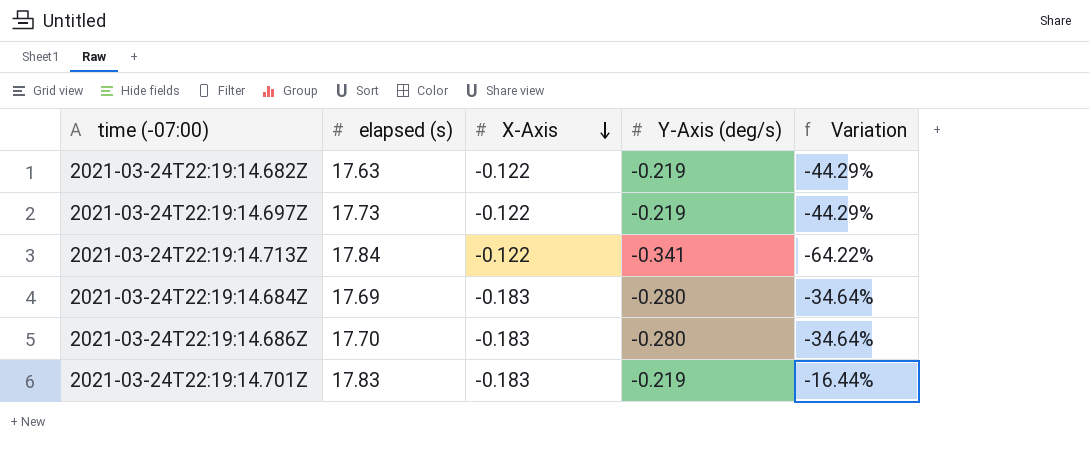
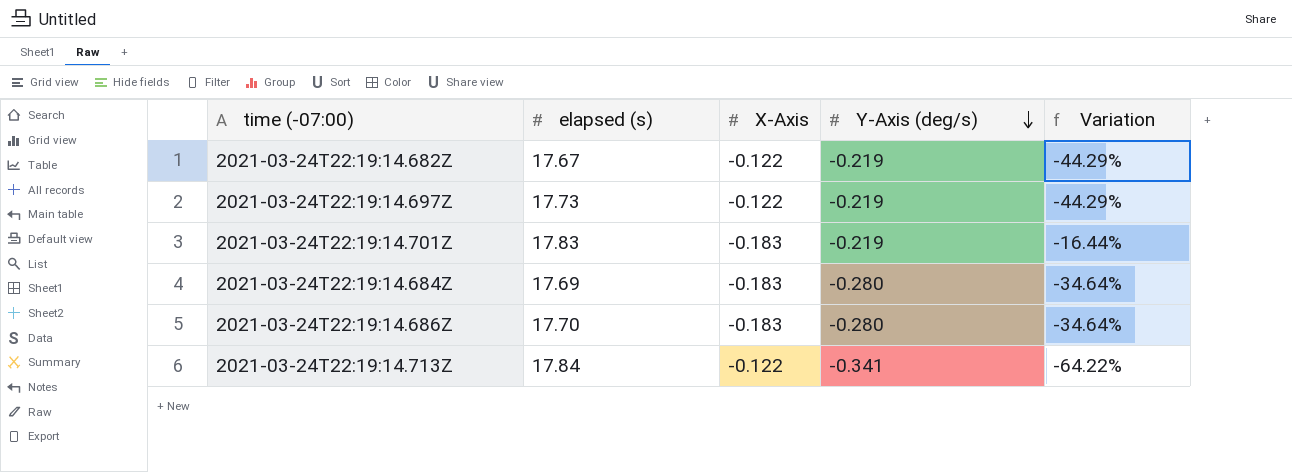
row order: X-Axis descending -> Y-Axis (deg/s) descending
2021-03-24T22:19:14.682Z | elapsed (s): 17.63 -> 17.67

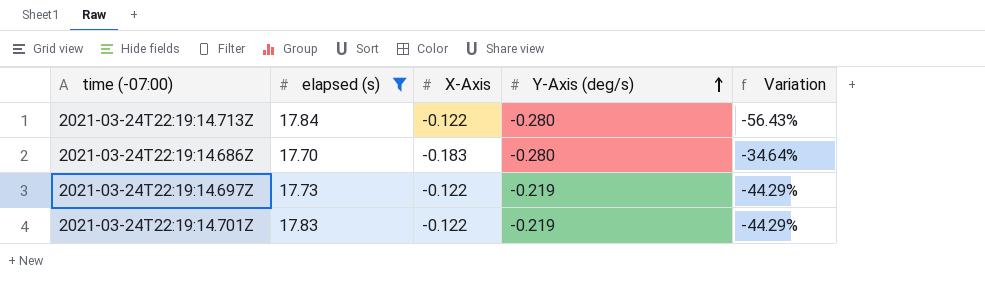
filter: none -> elapsed (s) >= 17.70
row order: Y-Axis (deg/s) descending -> Y-Axis (deg/s) ascending
2021-03-24T22:19:14.713Z | Y-Axis (deg/s): -0.341 -> -0.280
2021-03-24T22:19:14.713Z | Variation: -64.22% -> -56.43%
2021-03-24T22:19:14.701Z | X-Axis: -0.183 -> -0.122
2021-03-24T22:19:14.701Z | Variation: -16.44% -> -44.29%

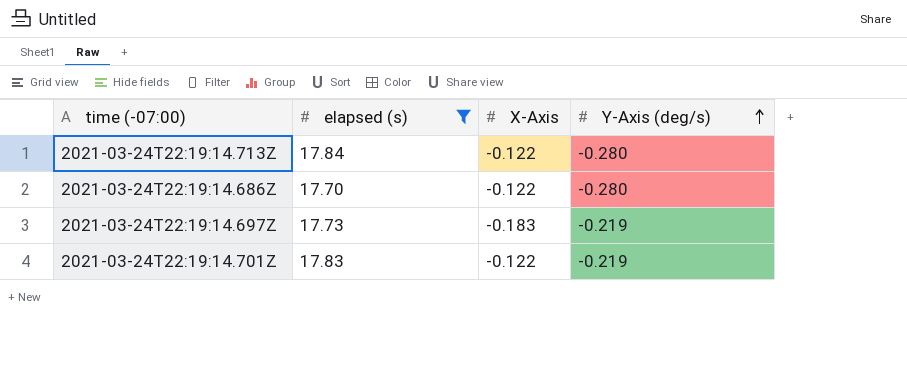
column Variation | formula: ([X-Axis] - [Y-Axis (deg/s)]) / [Y-Axis (deg/s)] -> none
2021-03-24T22:19:14.686Z | X-Axis: -0.183 -> -0.122
2021-03-24T22:19:14.697Z | X-Axis: -0.122 -> -0.183

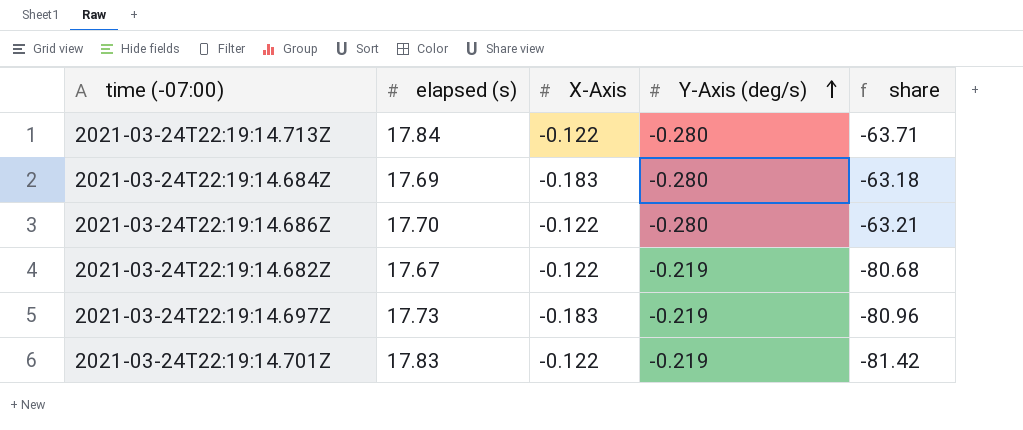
filter: elapsed (s) >= 17.70 -> none
column share | formula: none -> [elapsed (s)] / [Y-Axis (deg/s)]

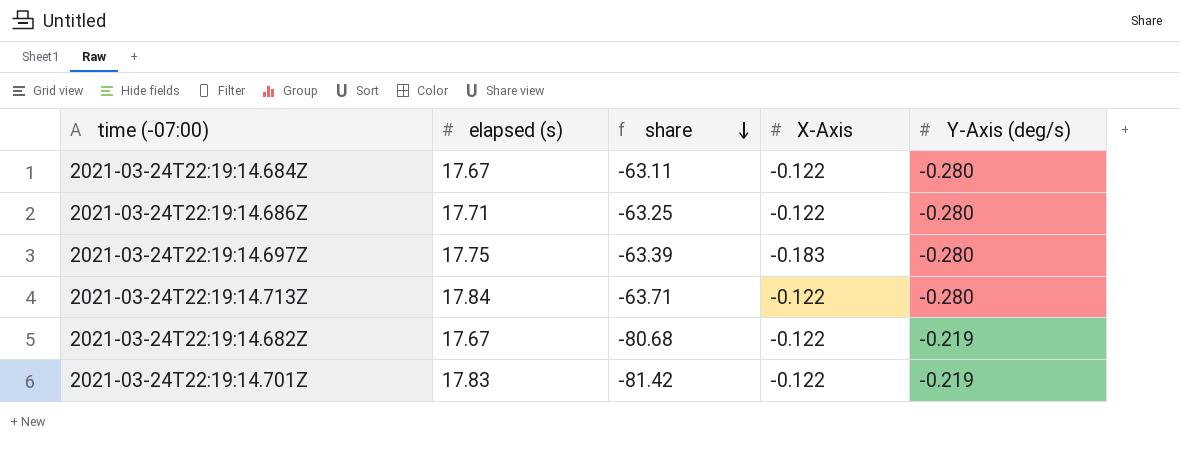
row order: Y-Axis (deg/s) ascending -> share descending
column share | position: 5 -> 3
2021-03-24T22:19:14.684Z | elapsed (s): 17.69 -> 17.67
2021-03-24T22:19:14.684Z | share: -63.18 -> -63.11
2021-03-24T22:19:14.684Z | X-Axis: -0.183 -> -0.122
2021-03-24T22:19:14.686Z | elapsed (s): 17.70 -> 17.71
2021-03-24T22:19:14.686Z | share: -63.21 -> -63.25
2021-03-24T22:19:14.697Z | elapsed (s): 17.73 -> 17.75
2021-03-24T22:19:14.697Z | share: -80.96 -> -63.39
2021-03-24T22:19:14.697Z | Y-Axis (deg/s): -0.219 -> -0.280

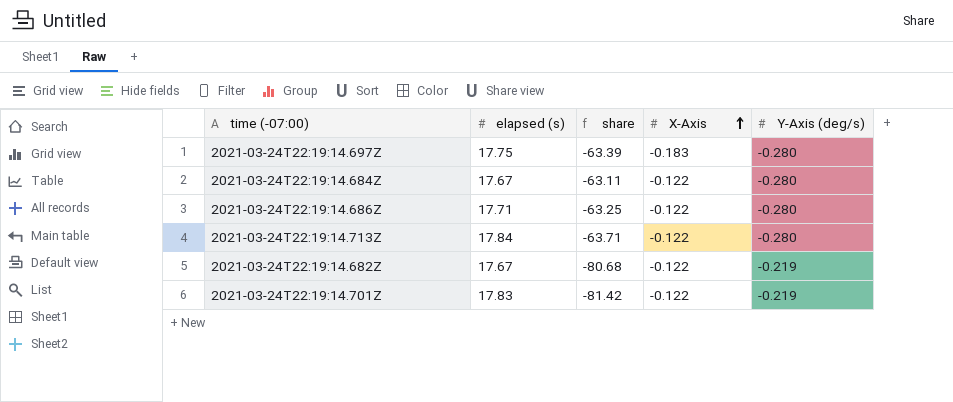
row order: share descending -> X-Axis ascending

